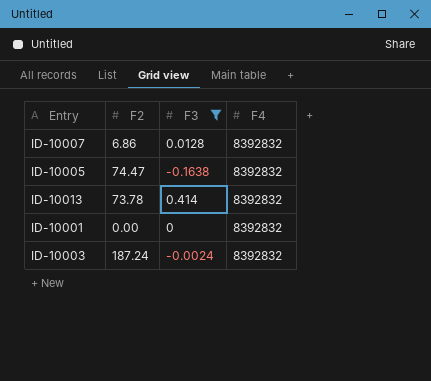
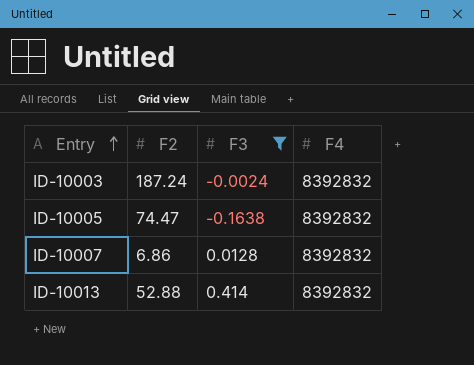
row order: none -> Entry ascending
row ID-10001: 0.00 | 0 | 8392832 -> none
ID-10013 | F2: 73.78 -> 52.88

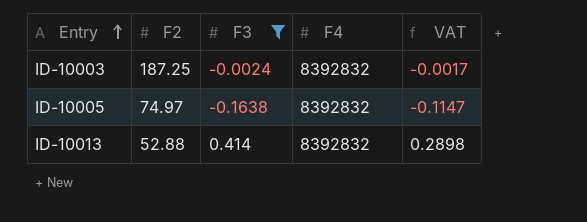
column VAT | formula: none -> [F3] * 0.7
row ID-10007: 6.86 | 0.0128 | 8392832 -> none
ID-10003 | F2: 187.24 -> 187.25
ID-10005 | F2: 74.47 -> 74.97

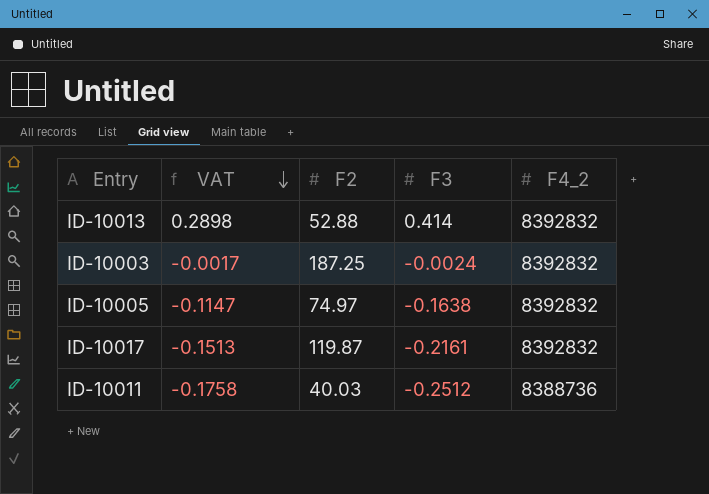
filter: F3 >= -0.1638 -> none
row order: Entry ascending -> VAT descending
column VAT | position: 5 -> 2
column name: F4 -> F4_2

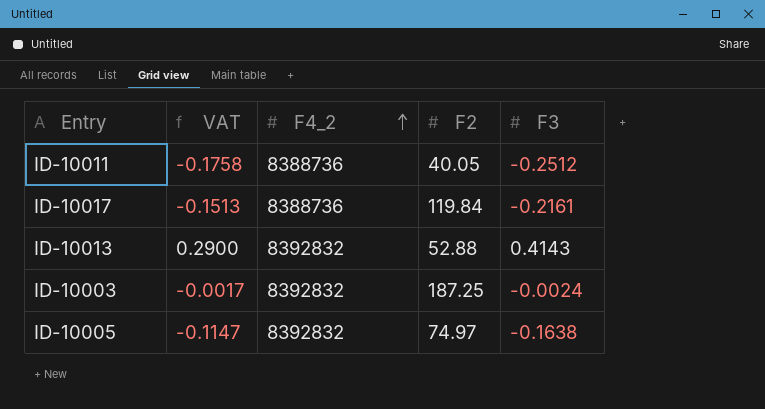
row order: VAT descending -> F4_2 ascending
column F4_2 | position: 5 -> 3
ID-10011 | F2: 40.03 -> 40.05
ID-10017 | F4_2: 8392832 -> 8388736
ID-10017 | F2: 119.87 -> 119.84
ID-10013 | VAT: 0.2898 -> 0.2900
ID-10013 | F3: 0.414 -> 0.4143

